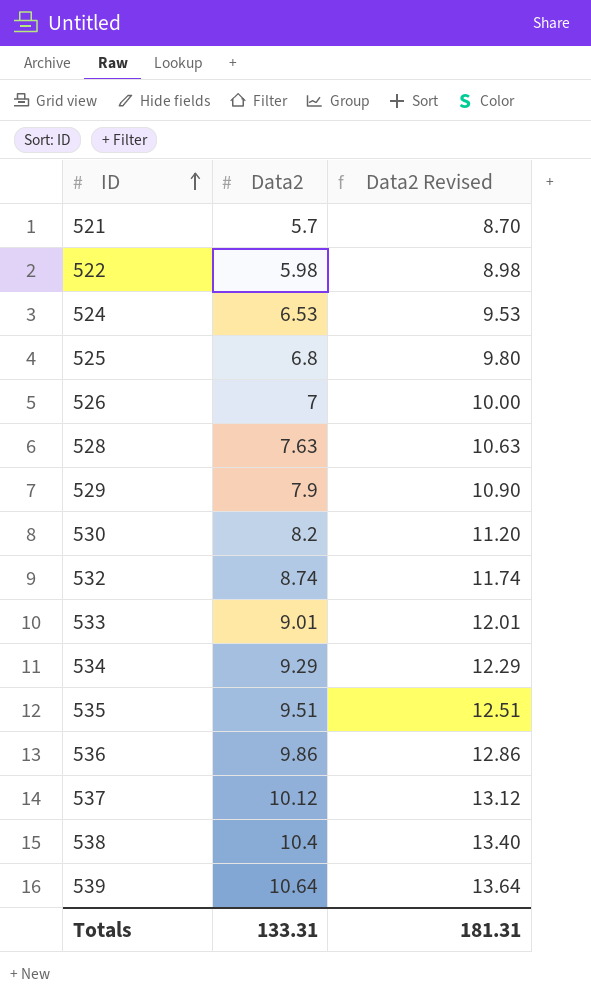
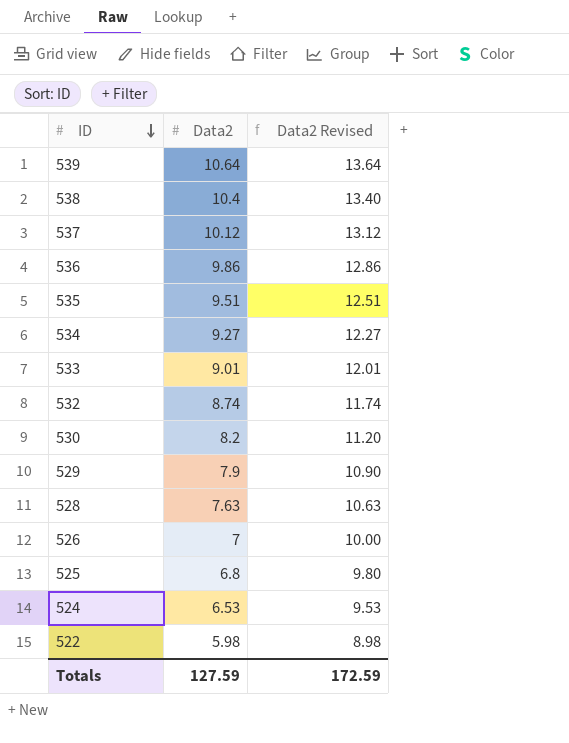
row order: ID ascending -> ID descending
row 521: 5.7 | 8.70 -> none
534 | Data2: 9.29 -> 9.27
534 | Data2 Revised: 12.29 -> 12.27
Totals | Data2: 133.31 -> 127.59
Totals | Data2 Revised: 181.31 -> 172.59

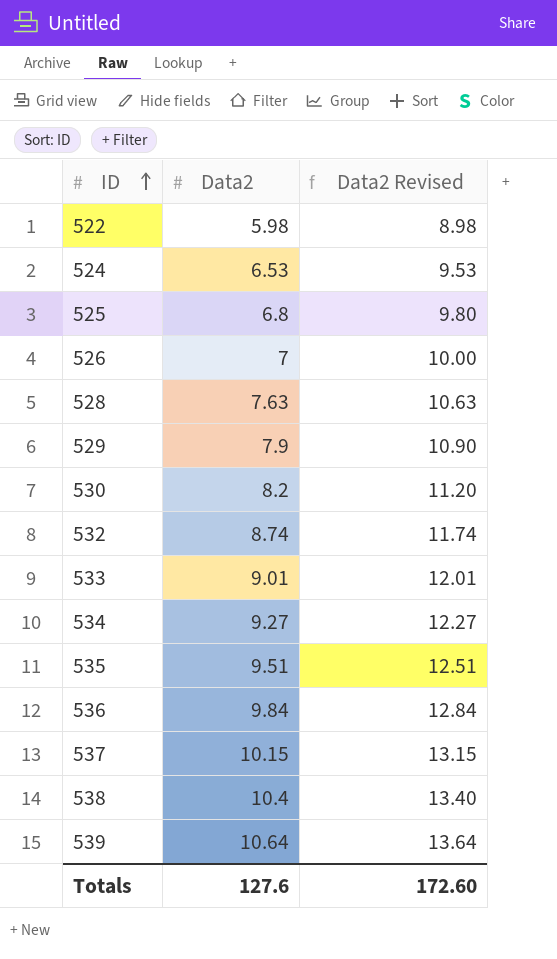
row order: ID descending -> ID ascending
536 | Data2: 9.86 -> 9.84
536 | Data2 Revised: 12.86 -> 12.84
537 | Data2: 10.12 -> 10.15
537 | Data2 Revised: 13.12 -> 13.15
Totals | Data2: 127.59 -> 127.6
Totals | Data2 Revised: 172.59 -> 172.60

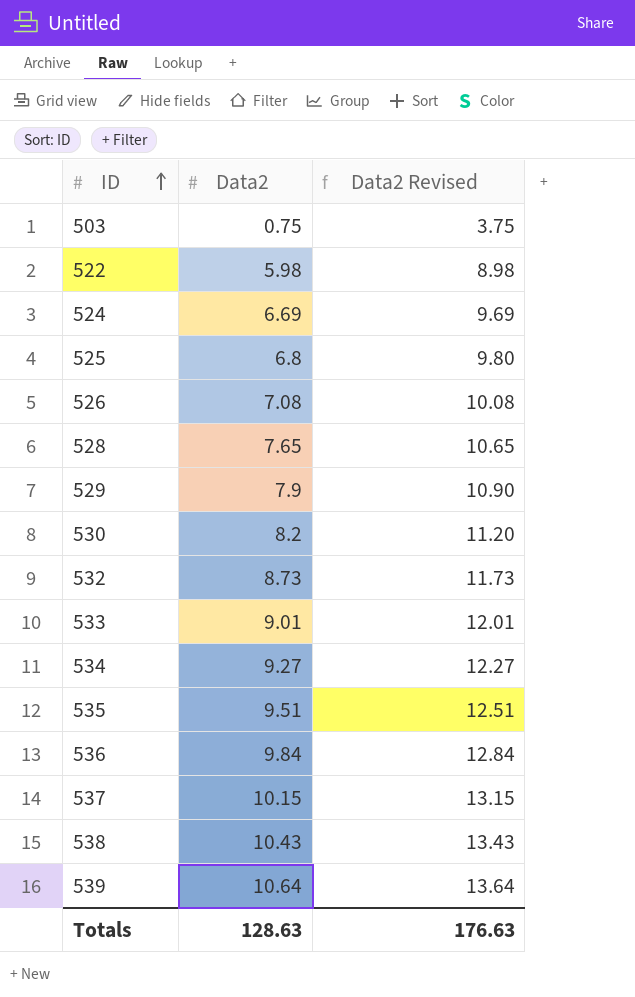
row 503: none -> 0.75 | 3.75
524 | Data2: 6.53 -> 6.69
524 | Data2 Revised: 9.53 -> 9.69
526 | Data2: 7 -> 7.08
526 | Data2 Revised: 10.00 -> 10.08
528 | Data2: 7.63 -> 7.65
528 | Data2 Revised: 10.63 -> 10.65
532 | Data2: 8.74 -> 8.73
532 | Data2 Revised: 11.74 -> 11.73
538 | Data2: 10.4 -> 10.43
538 | Data2 Revised: 13.40 -> 13.43
Totals | Data2: 127.6 -> 128.63
Totals | Data2 Revised: 172.60 -> 176.63

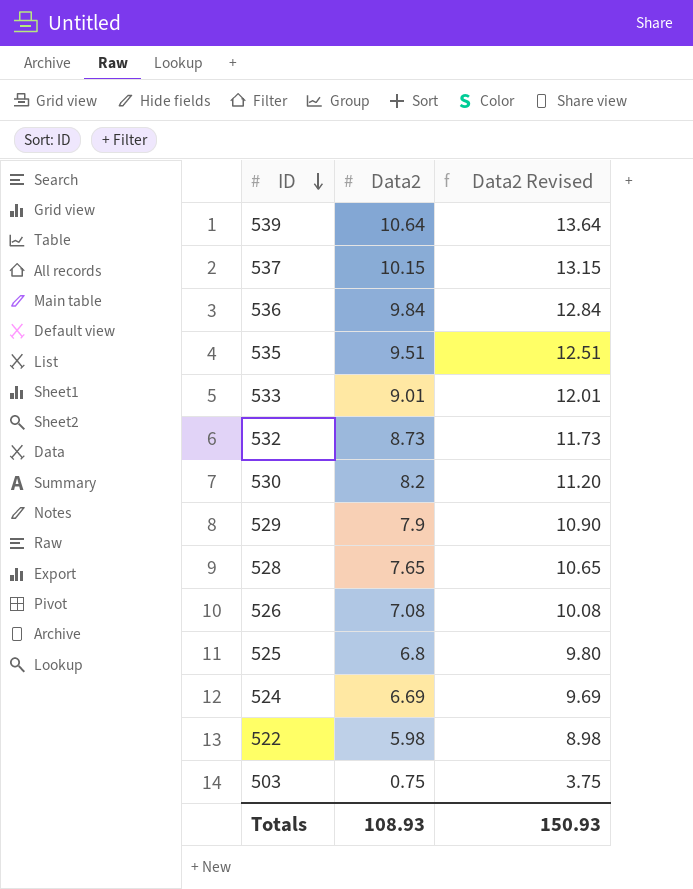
row order: ID ascending -> ID descending
row 534: 9.27 | 12.27 -> none
row 538: 10.43 | 13.43 -> none
Totals | Data2: 128.63 -> 108.93
Totals | Data2 Revised: 176.63 -> 150.93

